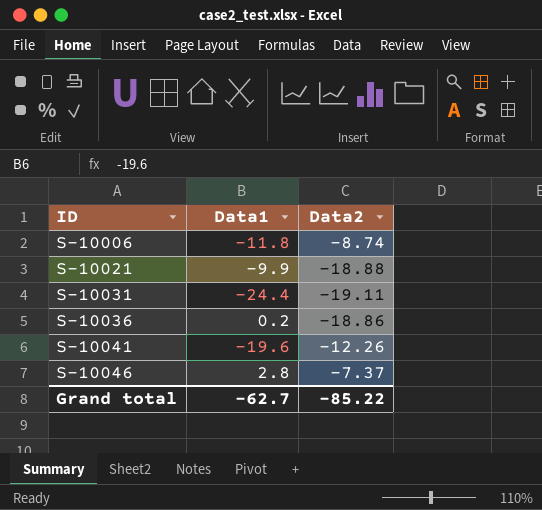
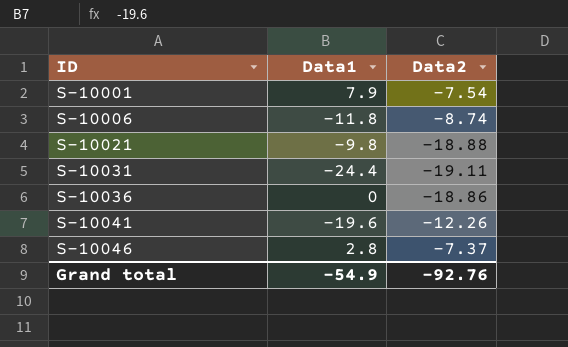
row S-10001: none -> 7.9 | -7.54
S-10021 | Data1: -9.9 -> -9.8
S-10036 | Data1: 0.2 -> 0
Grand total | Data1: -62.7 -> -54.9
Grand total | Data2: -85.22 -> -92.76

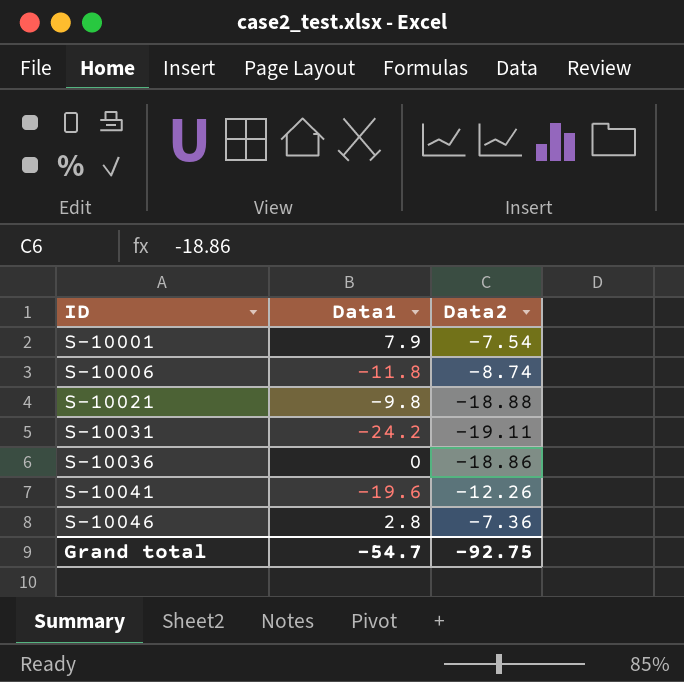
S-10031 | Data1: -24.4 -> -24.2
S-10046 | Data2: -7.37 -> -7.36
Grand total | Data1: -54.9 -> -54.7
Grand total | Data2: -92.76 -> -92.75

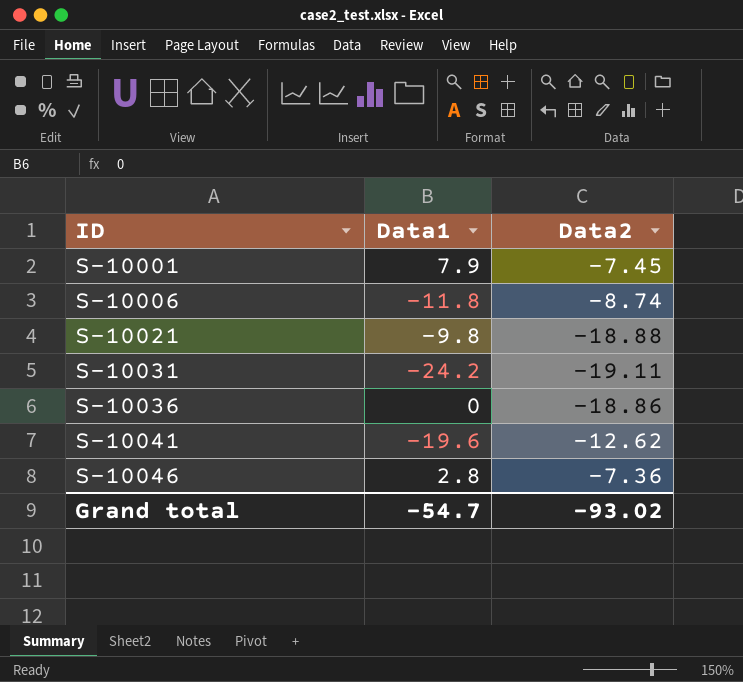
S-10001 | Data2: -7.54 -> -7.45
S-10041 | Data2: -12.26 -> -12.62
Grand total | Data2: -92.75 -> -93.02

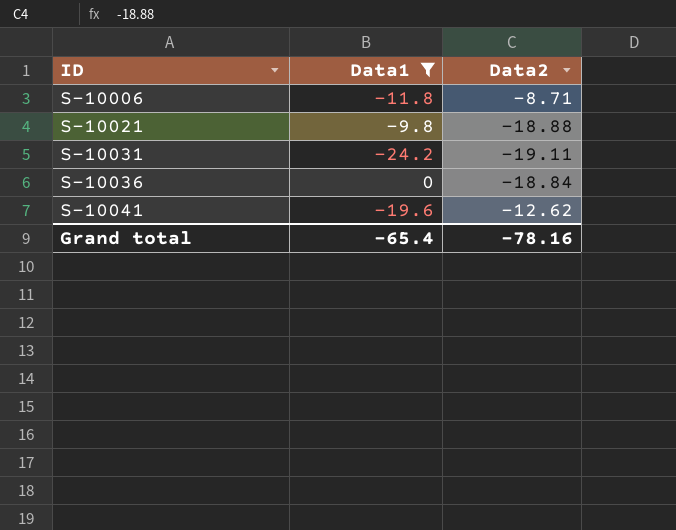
filter: none -> Data1 <= 0
S-10006 | Data2: -8.74 -> -8.71
S-10036 | Data2: -18.86 -> -18.84
Grand total | Data1: -54.7 -> -65.4
Grand total | Data2: -93.02 -> -78.16

